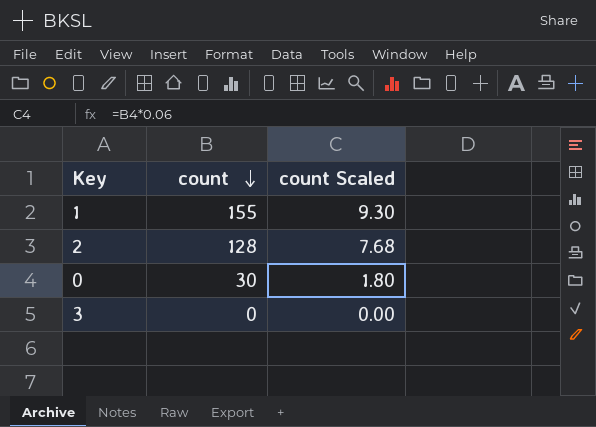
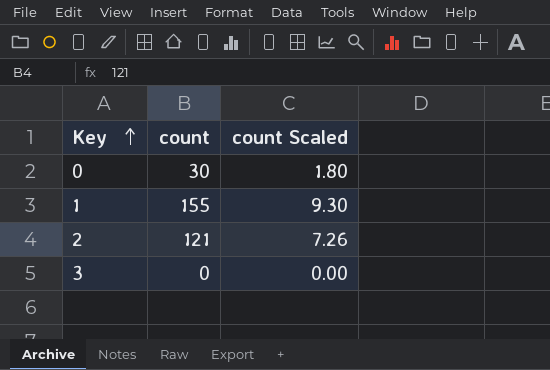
row order: count descending -> Key ascending
2 | count: 128 -> 121
2 | count Scaled: 7.68 -> 7.26

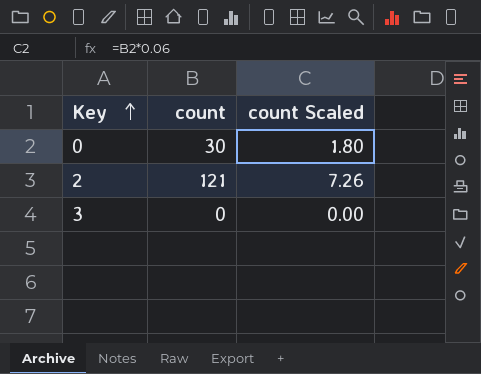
row 1: 155 | 9.30 -> none

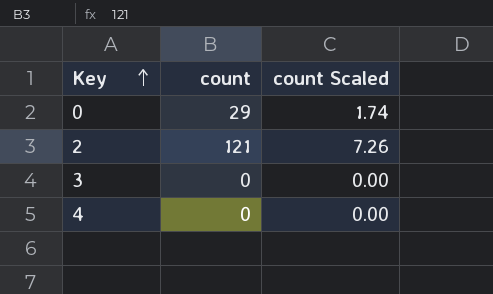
0 | count: 30 -> 29
0 | count Scaled: 1.80 -> 1.74
row 4: none -> 0 | 0.00

